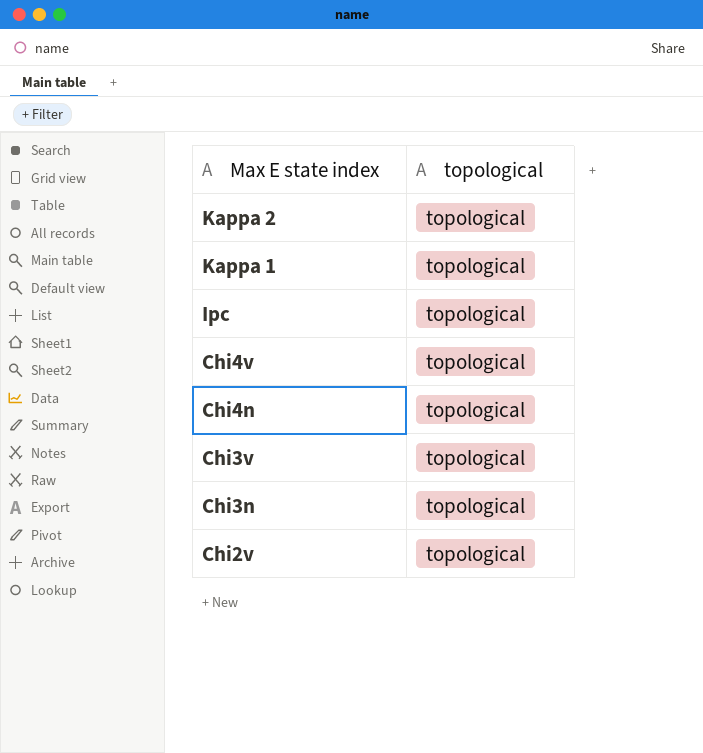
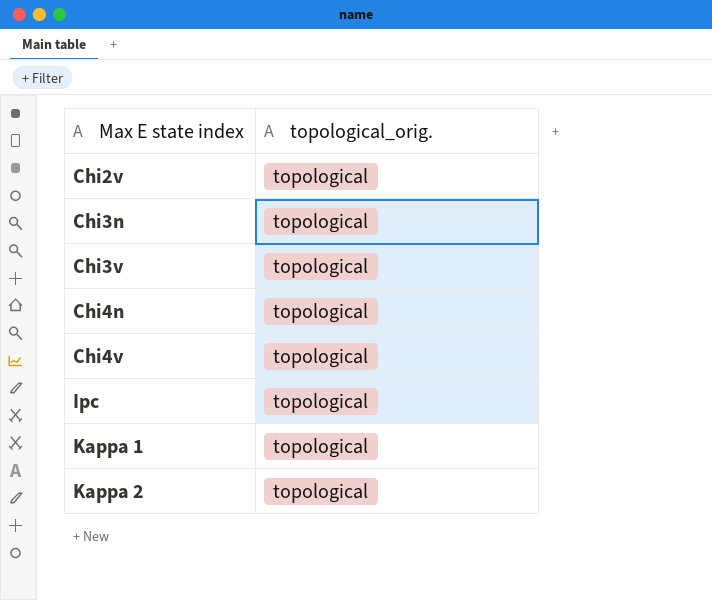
row order: Max E state index descending -> Max E state index ascending
column name: topological -> topological_orig.

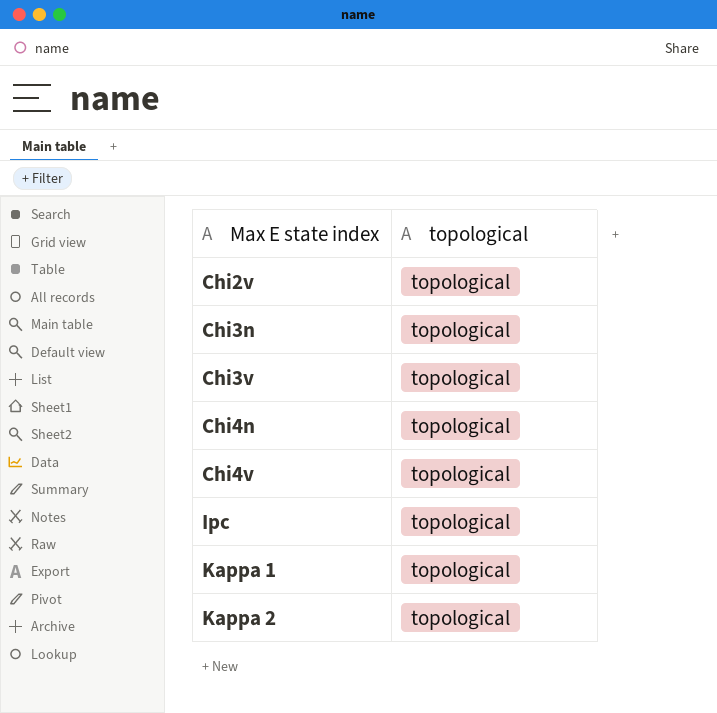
column name: topological_orig. -> topological

